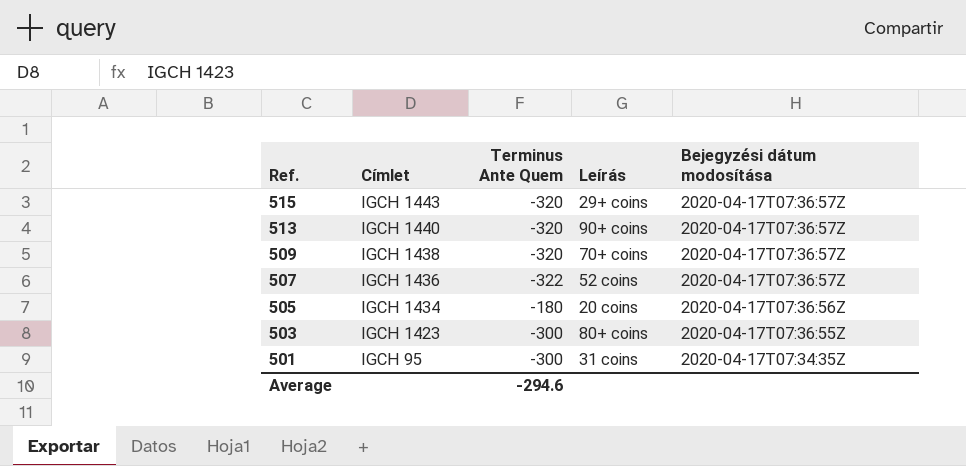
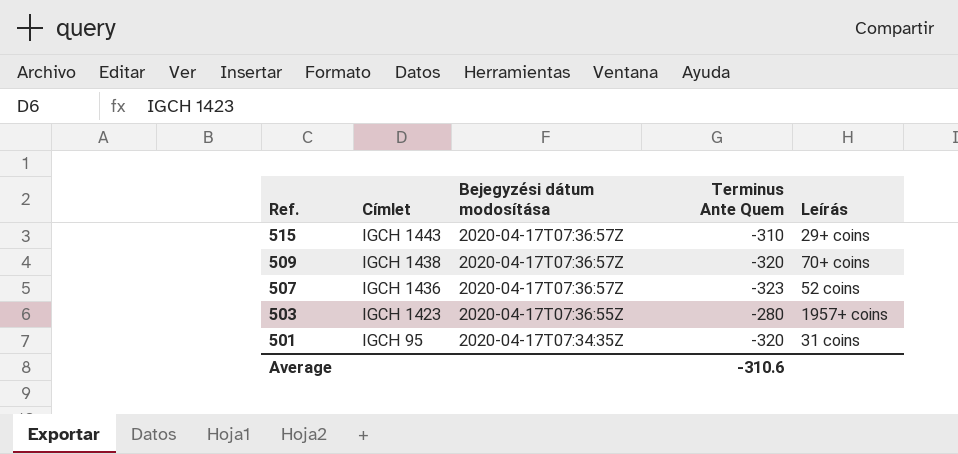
column Bejegyzési dátum modosítása | position: 5 -> 3
row 513: IGCH 1440 | -320 | 90+ coins | 2020-04-17T07:36:57Z -> none
row 505: IGCH 1434 | -180 | 20 coins | 2020-04-17T07:36:56Z -> none
515 | Terminus Ante Quem: -320 -> -310
507 | Terminus Ante Quem: -322 -> -323
503 | Terminus Ante Quem: -300 -> -280
503 | Leírás: 80+ coins -> 1957+ coins
501 | Terminus Ante Quem: -300 -> -320
Average | Terminus Ante Quem: -294.6 -> -310.6

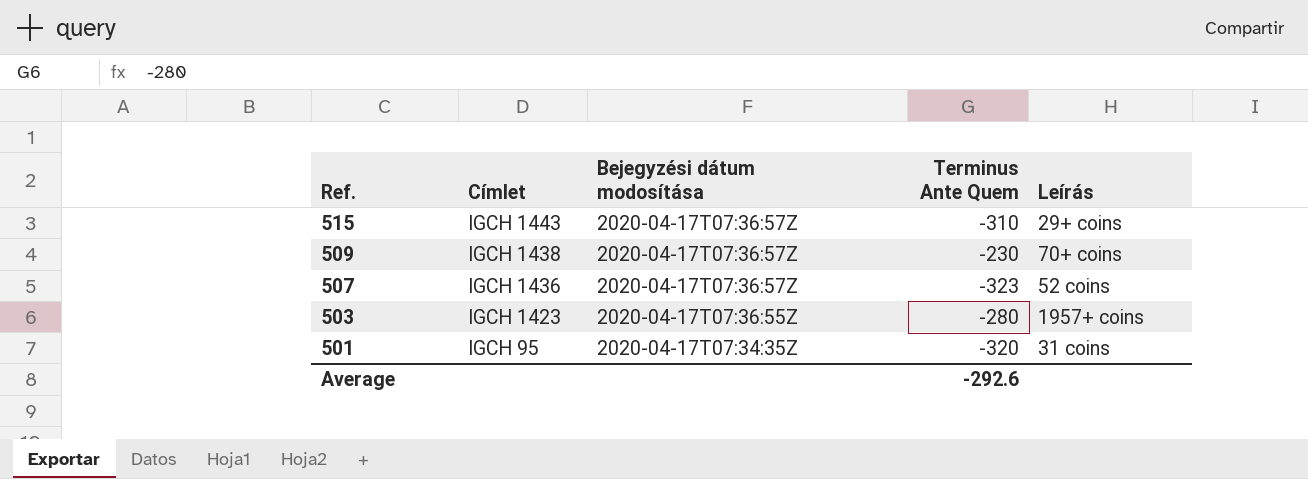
509 | Terminus Ante Quem: -320 -> -230
Average | Terminus Ante Quem: -310.6 -> -292.6

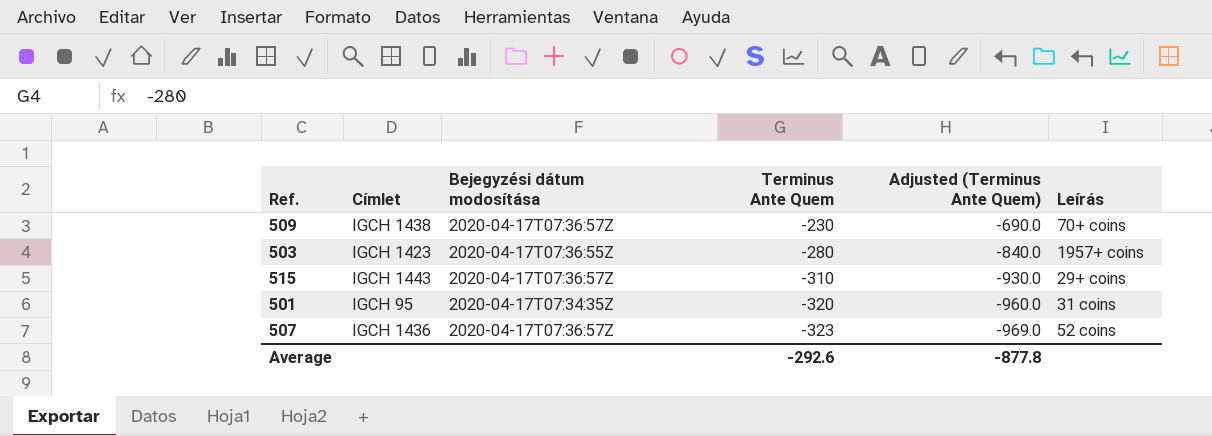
row order: Ref. descending -> Terminus Ante Quem descending
column Adjusted (Terminus Ante Quem) | formula: none -> [Terminus Ante Quem] * 3

